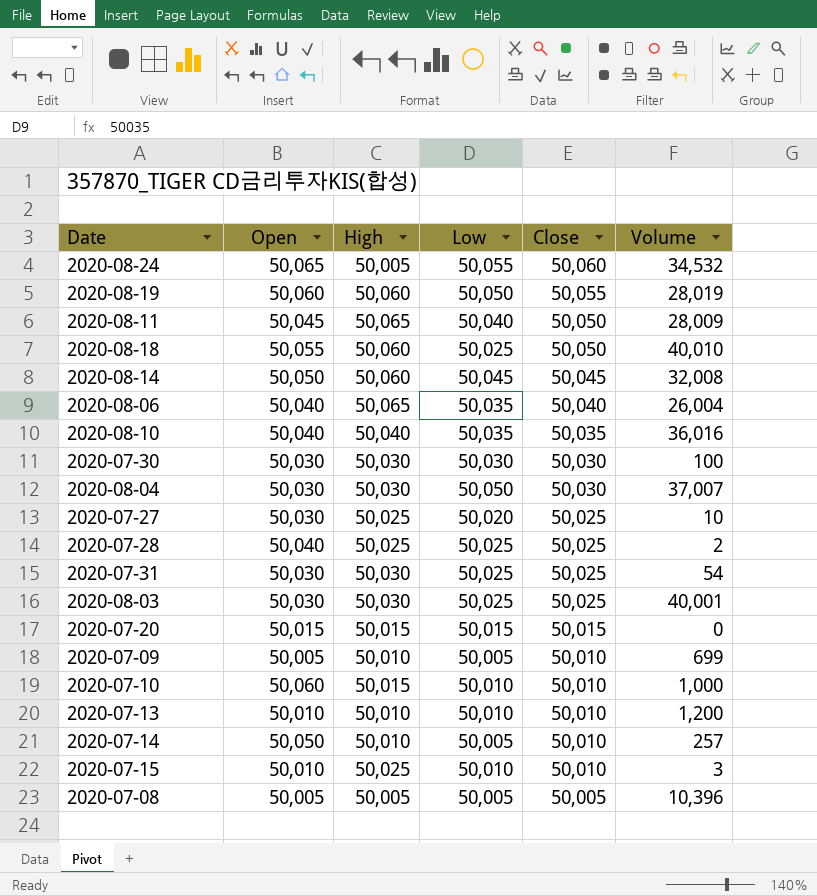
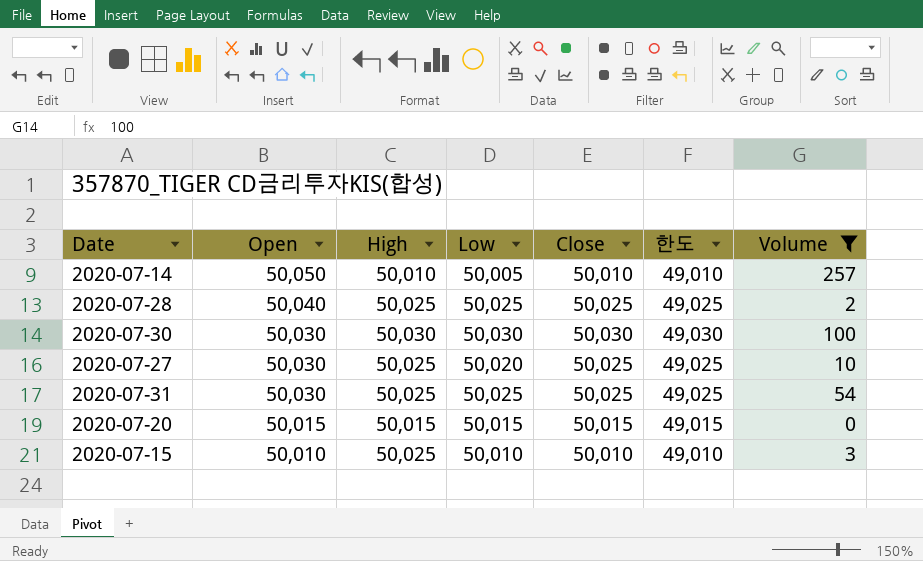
filter: none -> Volume <= 257
row order: Close descending -> Open descending
column 한도 | formula: none -> [Close] - 1000
2020-07-31 | High: 50,030 -> 50,025

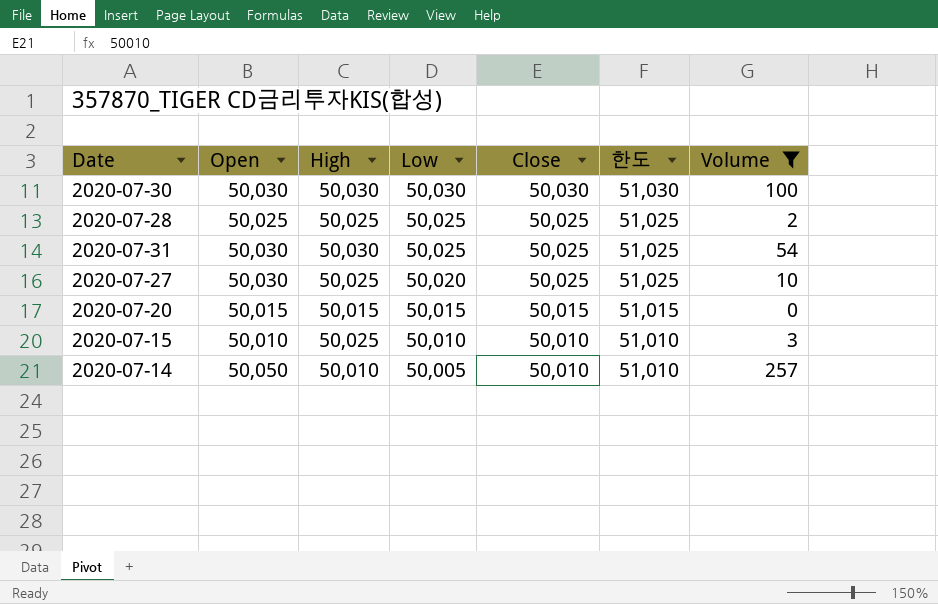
row order: Open descending -> Low descending
column 한도 | formula: [Close] - 1000 -> [Close] + 1000
2020-07-28 | Open: 50,040 -> 50,025
2020-07-31 | High: 50,025 -> 50,030

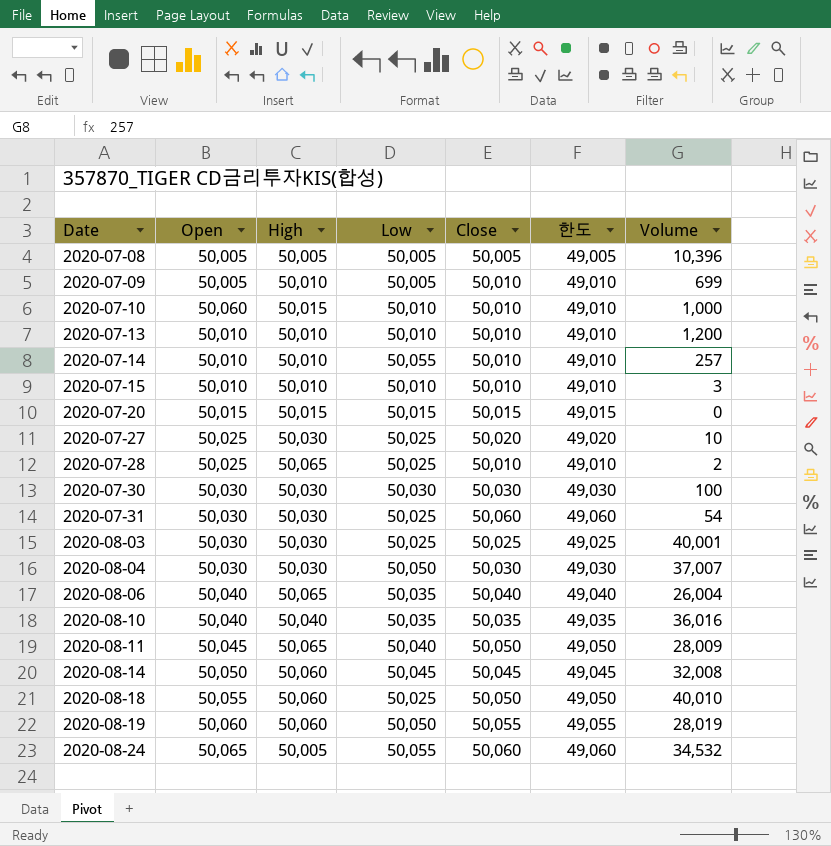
filter: Volume <= 257 -> none
row order: Low descending -> Date ascending
column 한도 | formula: [Close] + 1000 -> [Close] - 1000
2020-07-14 | Open: 50,050 -> 50,010
2020-07-14 | Low: 50,005 -> 50,055
2020-07-15 | High: 50,025 -> 50,010
2020-07-27 | Open: 50,030 -> 50,025
2020-07-27 | High: 50,025 -> 50,030
2020-07-27 | Low: 50,020 -> 50,025
2020-07-27 | Close: 50,025 -> 50,020
2020-07-28 | High: 50,025 -> 50,065
2020-07-28 | Close: 50,025 -> 50,010
2020-07-31 | Close: 50,025 -> 50,060

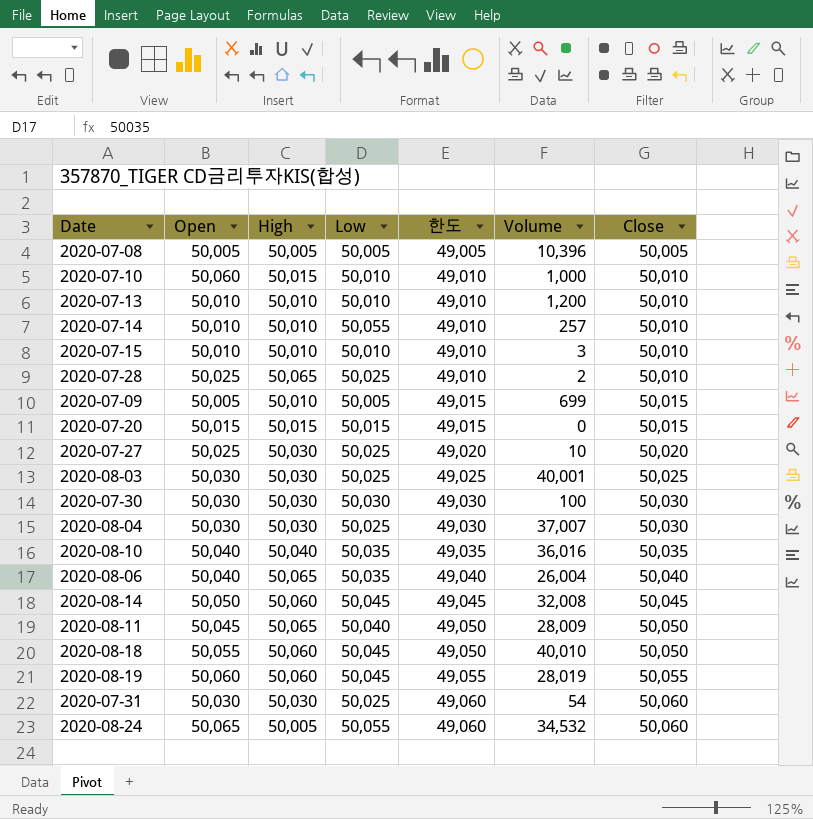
row order: Date ascending -> 한도 ascending
column Close | position: 5 -> 7
2020-07-09 | 한도: 49,010 -> 49,015
2020-07-09 | Close: 50,010 -> 50,015
2020-08-04 | Low: 50,050 -> 50,025
2020-08-18 | Low: 50,025 -> 50,045
2020-08-19 | Low: 50,050 -> 50,045

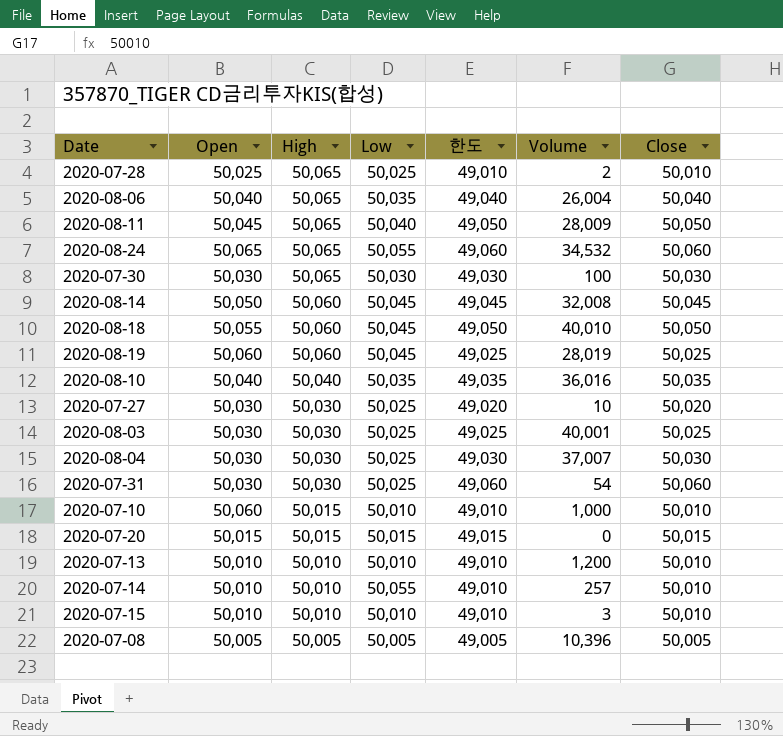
row order: 한도 ascending -> High descending
row 2020-07-09: 50,005 | 50,010 | 50,005 | 49,015 | 699 | 50,015 -> none
2020-08-24 | High: 50,005 -> 50,065
2020-07-30 | High: 50,030 -> 50,065
2020-08-19 | 한도: 49,055 -> 49,025
2020-08-19 | Close: 50,055 -> 50,025
2020-07-27 | Open: 50,025 -> 50,030

